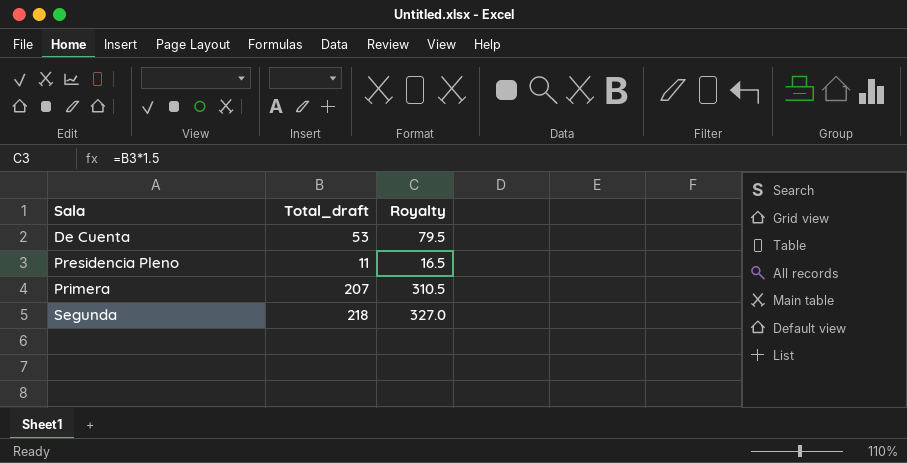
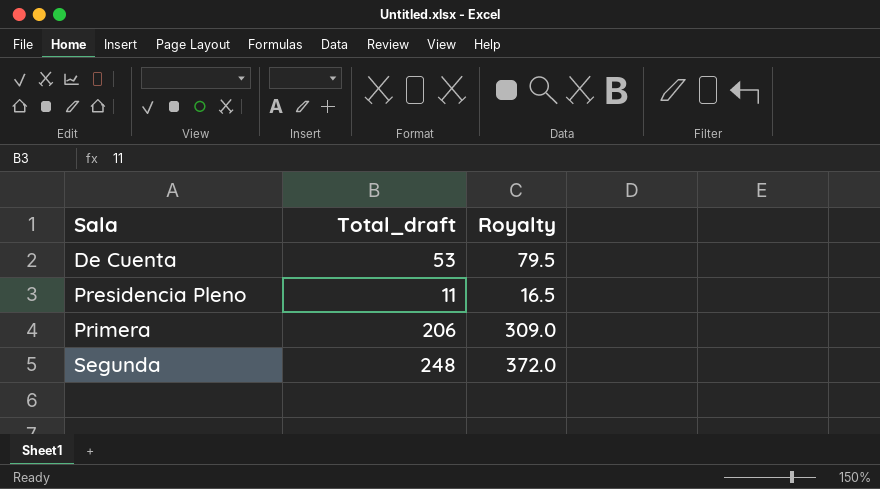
Primera | Total_draft: 207 -> 206
Primera | Royalty: 310.5 -> 309.0
Segunda | Total_draft: 218 -> 248
Segunda | Royalty: 327.0 -> 372.0

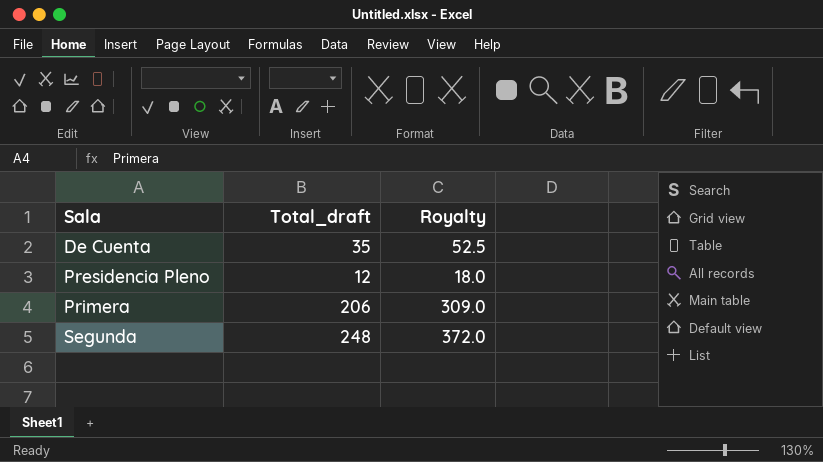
De Cuenta | Total_draft: 53 -> 35
De Cuenta | Royalty: 79.5 -> 52.5
Presidencia Pleno | Total_draft: 11 -> 12
Presidencia Pleno | Royalty: 16.5 -> 18.0

